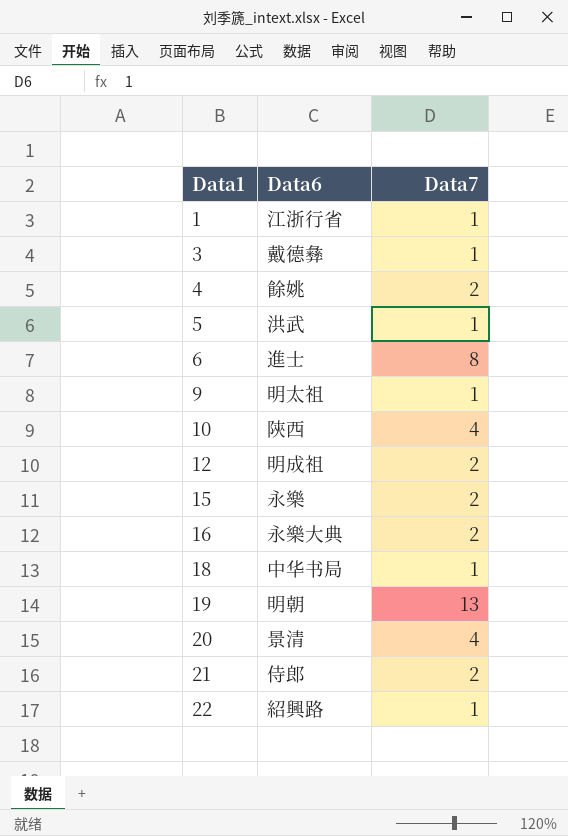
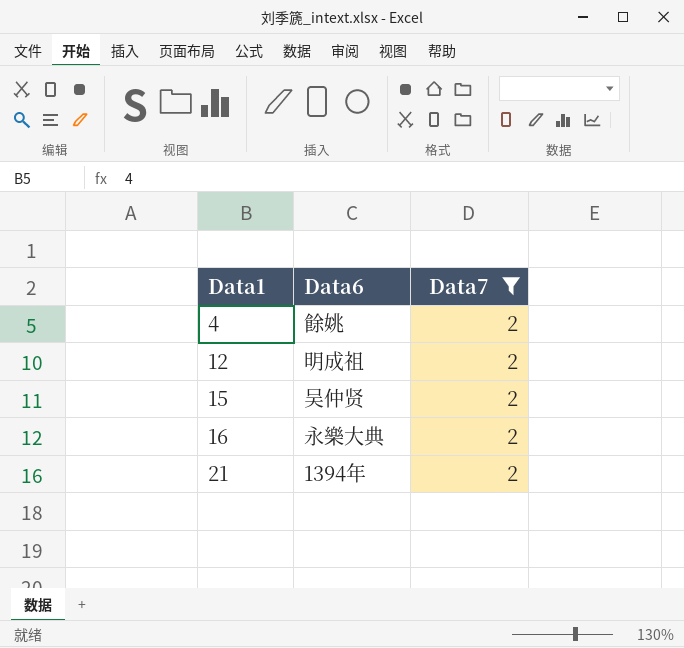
filter: none -> Data7 = 2
15 | Data6: 永樂 -> 吴仲贤
21 | Data6: 侍郎 -> 1394年

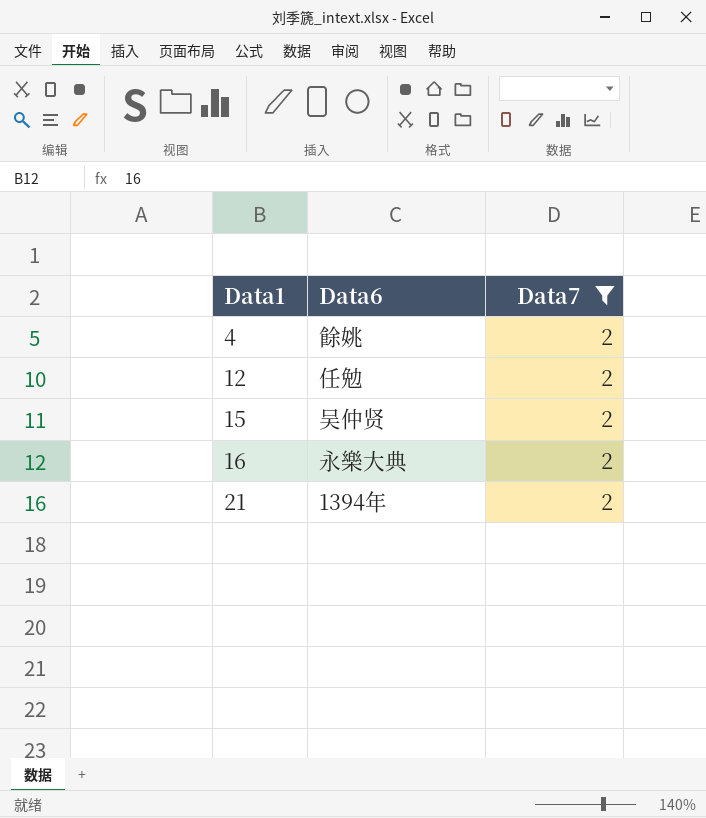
12 | Data6: 明成祖 -> 任勉

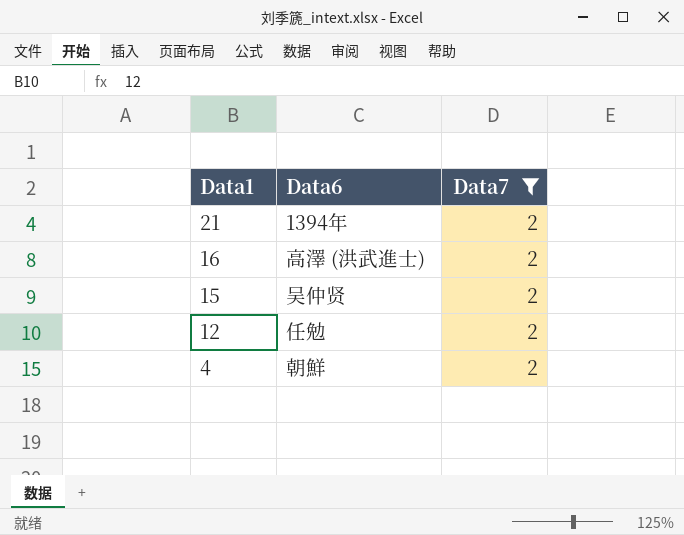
row order: Data1 ascending -> Data1 descending
16 | Data6: 永樂大典 -> 高澤 (洪武進士)
4 | Data6: 餘姚 -> 朝鮮

